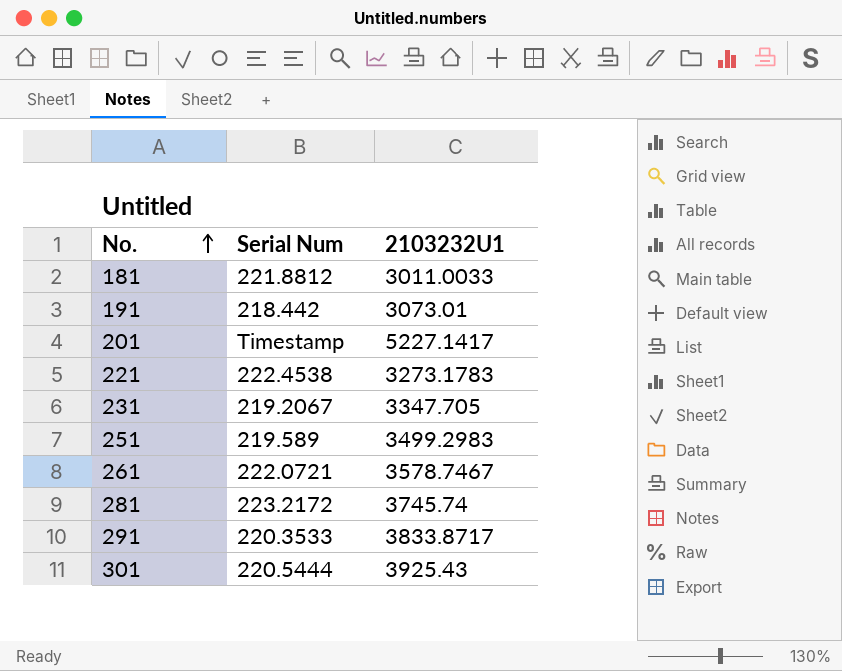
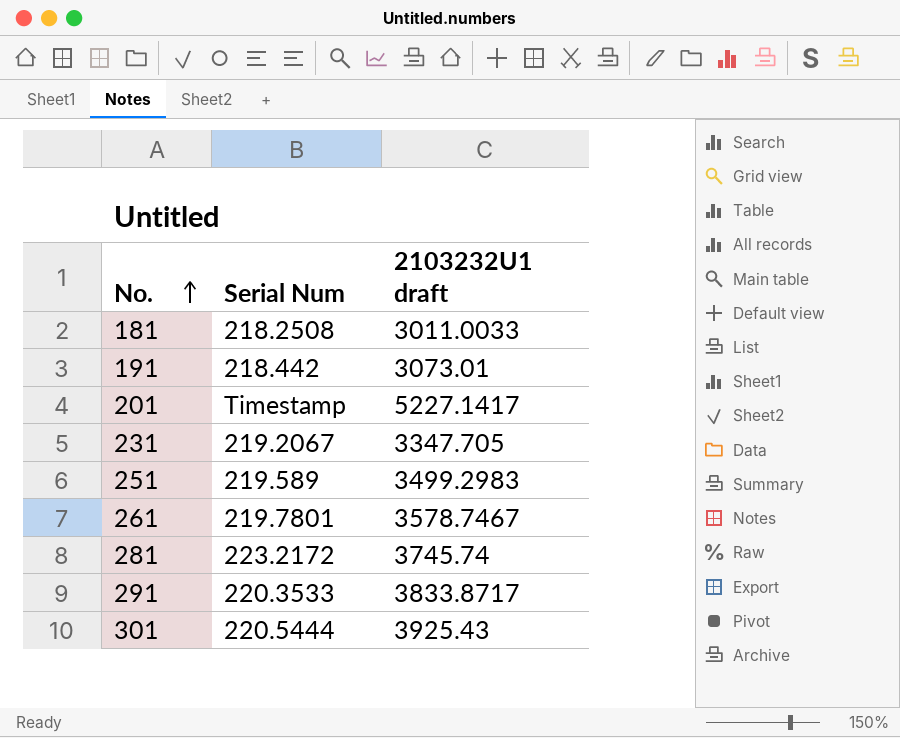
column name: 2103232U1 -> 2103232U1 draft
row 221: 222.4538 | 3273.1783 -> none
181 | Serial Num: 221.8812 -> 218.2508
261 | Serial Num: 222.0721 -> 219.7801

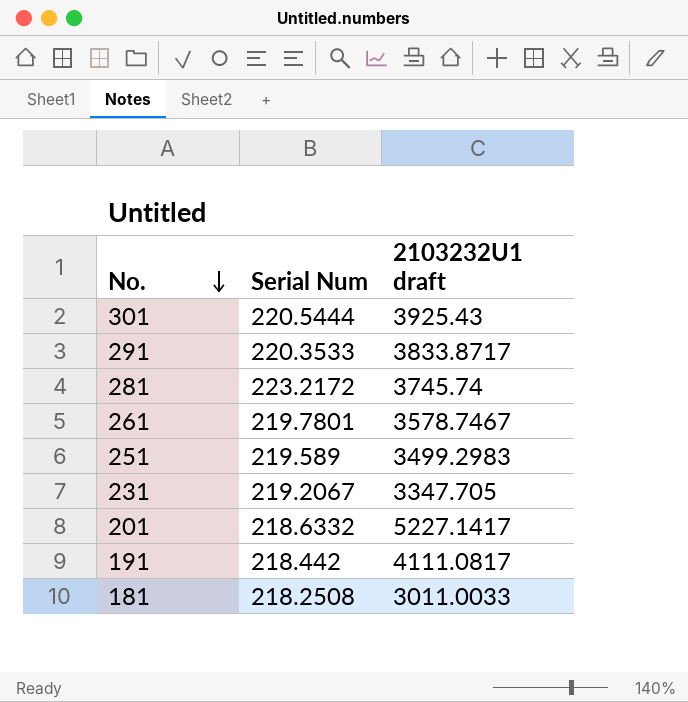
row order: No. ascending -> No. descending
201 | Serial Num: Timestamp -> 218.6332
191 | 2103232U1 draft: 3073.01 -> 4111.0817

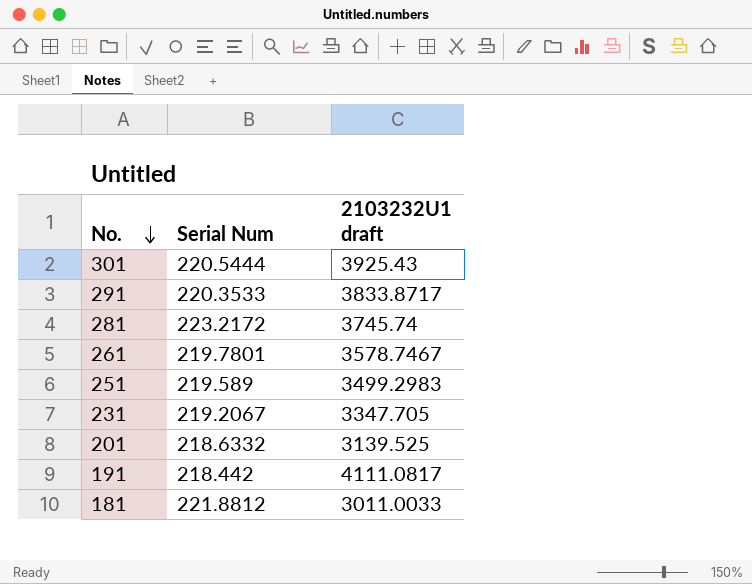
201 | 2103232U1 draft: 5227.1417 -> 3139.525
181 | Serial Num: 218.2508 -> 221.8812

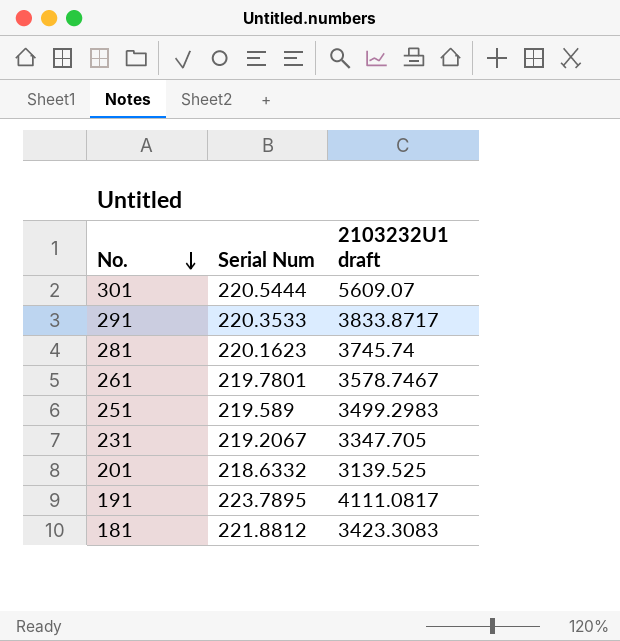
301 | 2103232U1 draft: 3925.43 -> 5609.07
281 | Serial Num: 223.2172 -> 220.1623
191 | Serial Num: 218.442 -> 223.7895
181 | 2103232U1 draft: 3011.0033 -> 3423.3083

